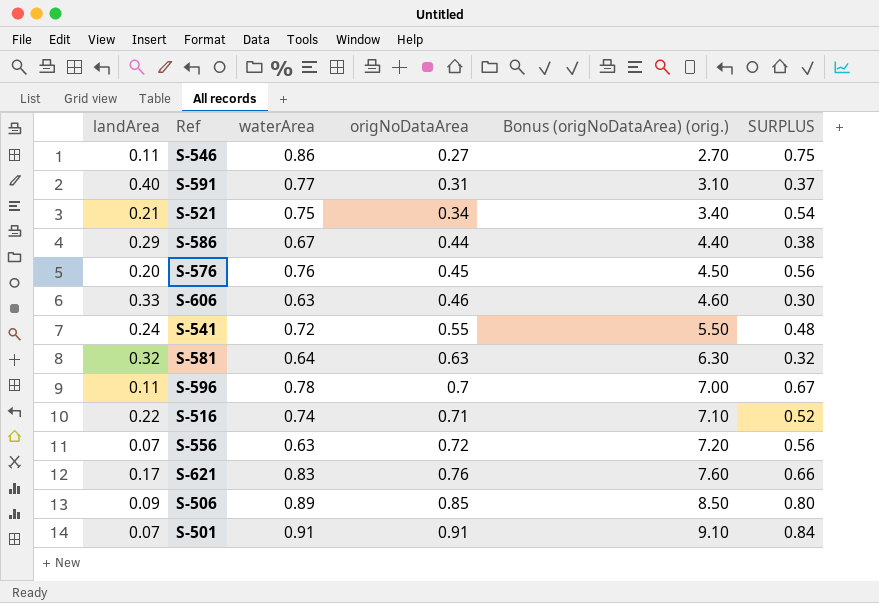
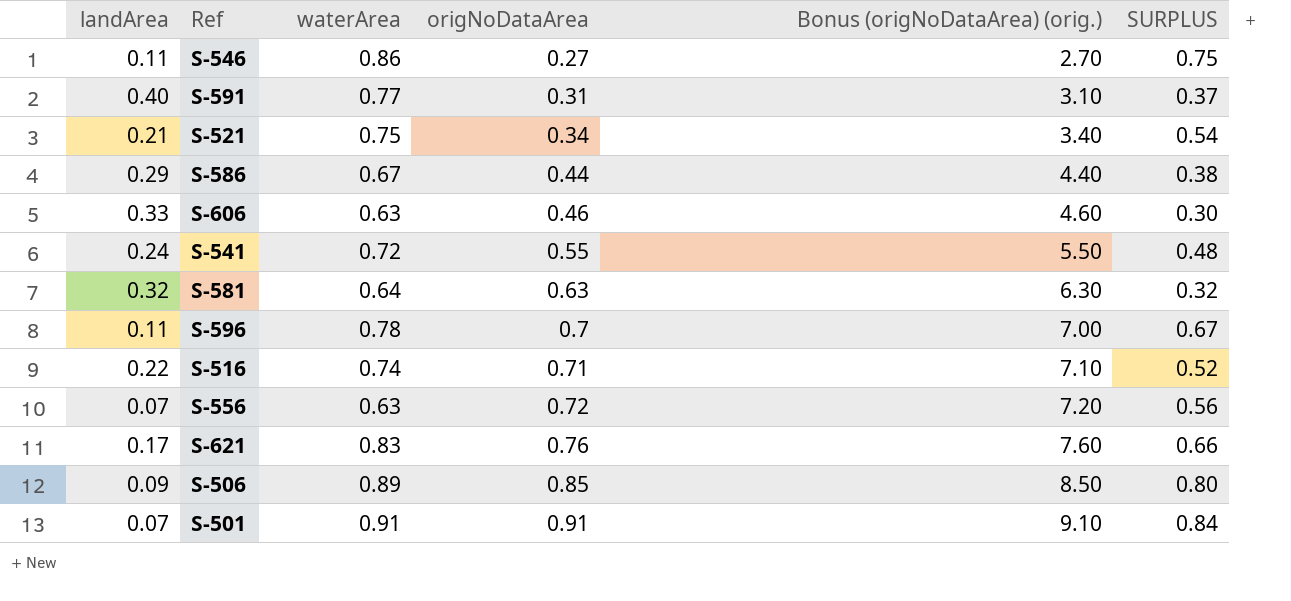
row S-576: 0.20 | 0.76 | 0.45 | 4.50 | 0.56 -> none

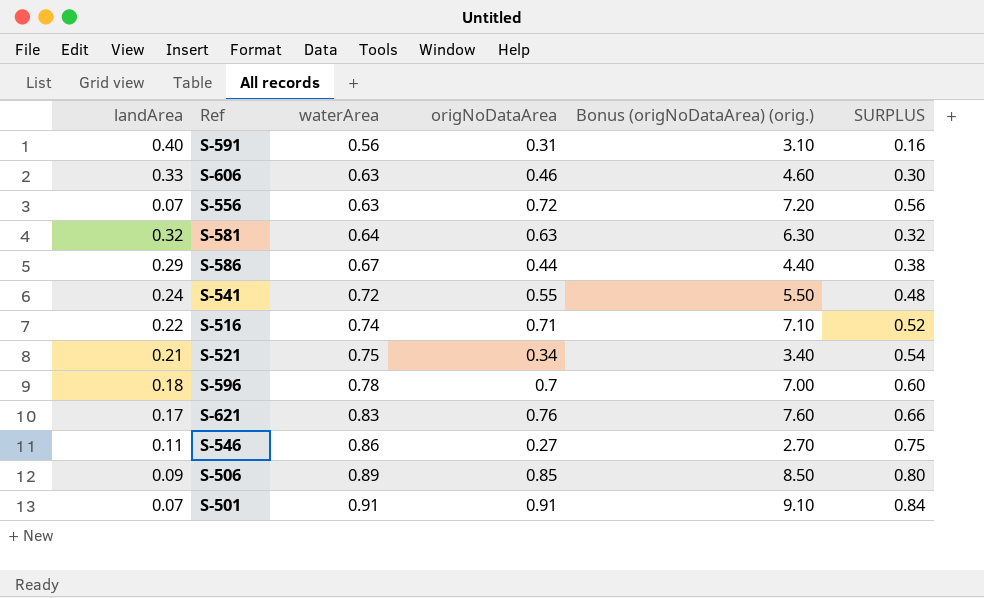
row order: origNoDataArea ascending -> waterArea ascending
S-591 | waterArea: 0.77 -> 0.56
S-591 | SURPLUS: 0.37 -> 0.16
S-596 | landArea: 0.11 -> 0.18
S-596 | SURPLUS: 0.67 -> 0.60

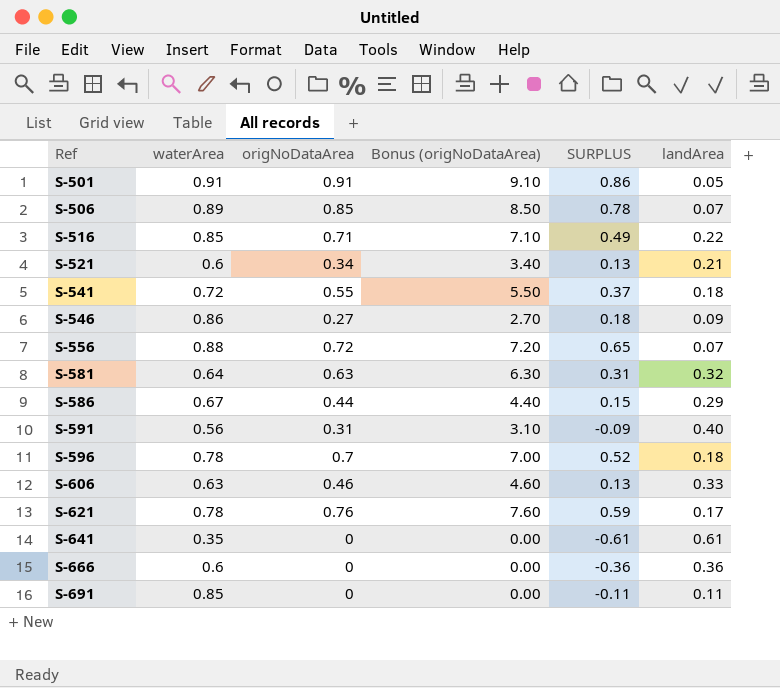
row order: waterArea ascending -> Ref ascending
column name: Bonus (origNoDataArea) (orig.) -> Bonus (origNoDataArea)
column SURPLUS | formula: [waterArea] - [landArea] -> [origNoDataArea] - [landArea]
column landArea | position: 1 -> 6
S-501 | landArea: 0.07 -> 0.05
S-506 | landArea: 0.09 -> 0.07
S-516 | waterArea: 0.74 -> 0.85
S-521 | waterArea: 0.75 -> 0.6
S-541 | landArea: 0.24 -> 0.18
S-546 | landArea: 0.11 -> 0.09
S-556 | waterArea: 0.63 -> 0.88
S-621 | waterArea: 0.83 -> 0.78
row S-641: none -> 0.35 | 0 | 0.00 | -0.61 | 0.61
row S-666: none -> 0.6 | 0 | 0.00 | -0.36 | 0.36
row S-691: none -> 0.85 | 0 | 0.00 | -0.11 | 0.11

